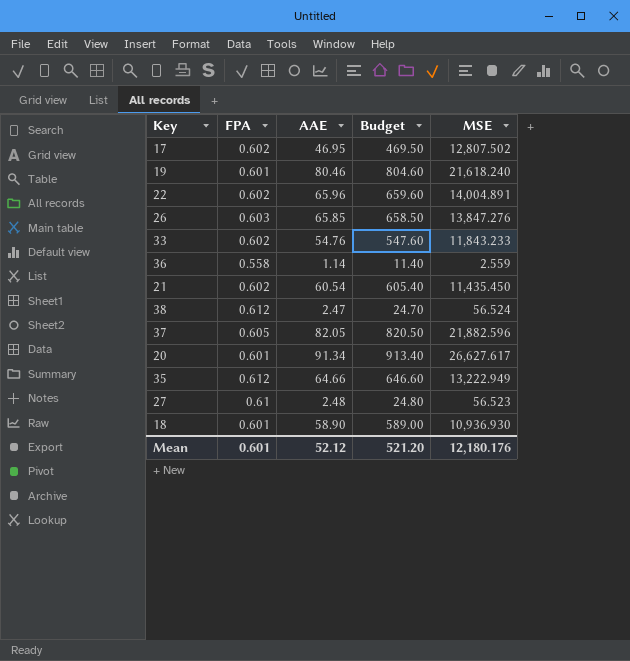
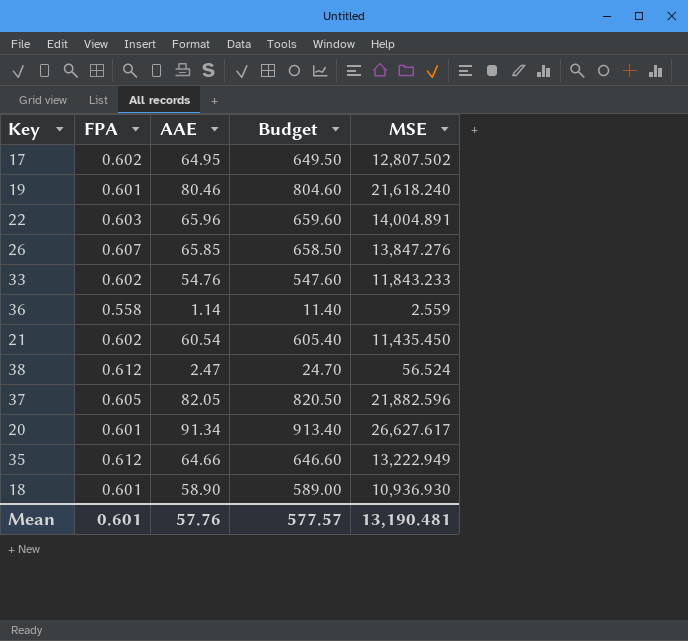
row 27: 0.61 | 2.48 | 24.80 | 56.523 -> none
17 | AAE: 46.95 -> 64.95
17 | Budget: 469.50 -> 649.50
22 | FPA: 0.602 -> 0.603
26 | FPA: 0.603 -> 0.607
Mean | AAE: 52.12 -> 57.76
Mean | Budget: 521.20 -> 577.57
Mean | MSE: 12,180.176 -> 13,190.481

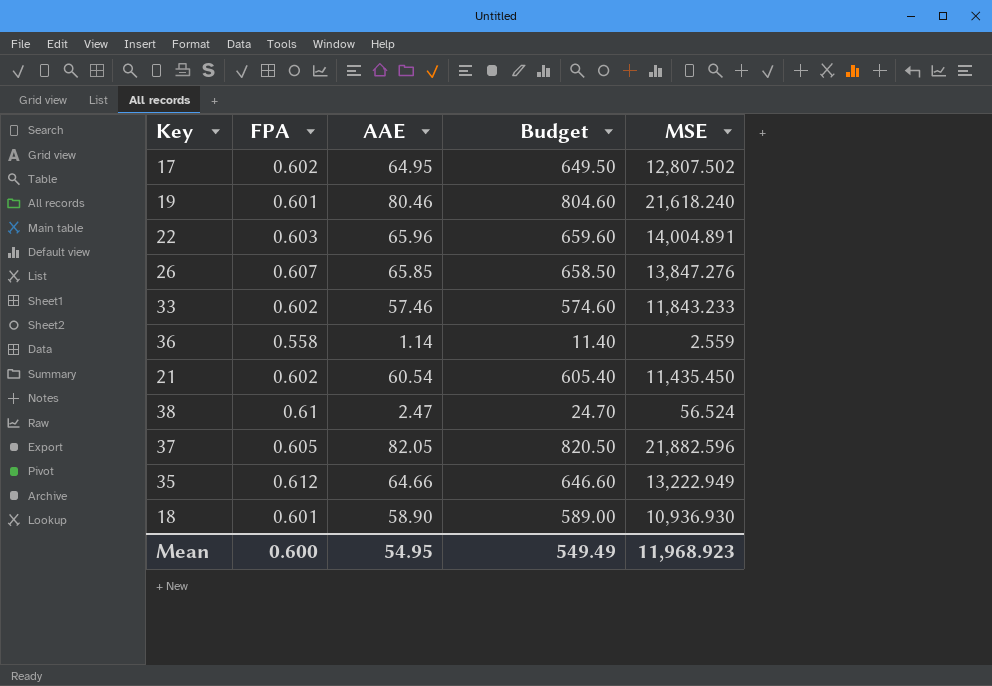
row 20: 0.601 | 91.34 | 913.40 | 26,627.617 -> none
33 | AAE: 54.76 -> 57.46
33 | Budget: 547.60 -> 574.60
38 | FPA: 0.612 -> 0.61
Mean | FPA: 0.601 -> 0.600
Mean | AAE: 57.76 -> 54.95
Mean | Budget: 577.57 -> 549.49
Mean | MSE: 13,190.481 -> 11,968.923

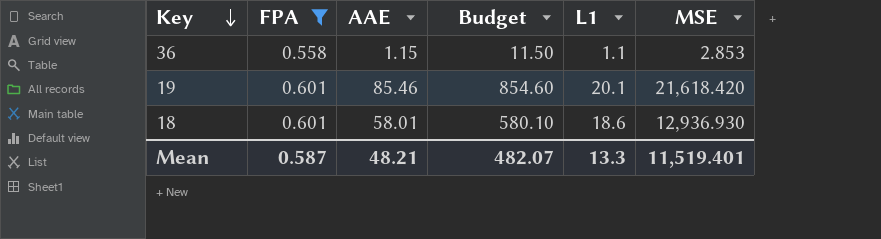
filter: none -> FPA <= 0.601
row order: none -> Key descending
column L1 | position: none -> 5
36 | AAE: 1.14 -> 1.15
36 | Budget: 11.40 -> 11.50
36 | MSE: 2.559 -> 2.853
19 | AAE: 80.46 -> 85.46
19 | Budget: 804.60 -> 854.60
19 | MSE: 21,618.240 -> 21,618.420
18 | AAE: 58.90 -> 58.01
18 | Budget: 589.00 -> 580.10
18 | MSE: 10,936.930 -> 12,936.930
Mean | FPA: 0.600 -> 0.587
Mean | AAE: 54.95 -> 48.21
Mean | Budget: 549.49 -> 482.07
Mean | MSE: 11,968.923 -> 11,519.401

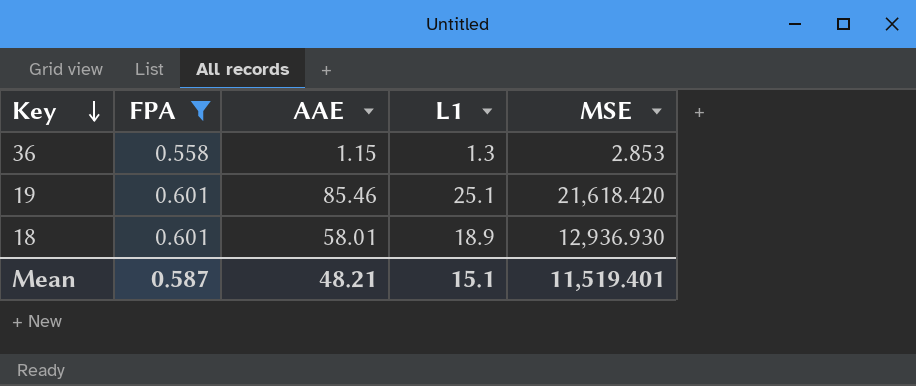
column Budget | formula: [AAE] * 10 -> none
36 | L1: 1.1 -> 1.3
19 | L1: 20.1 -> 25.1
18 | L1: 18.6 -> 18.9
Mean | L1: 13.3 -> 15.1

